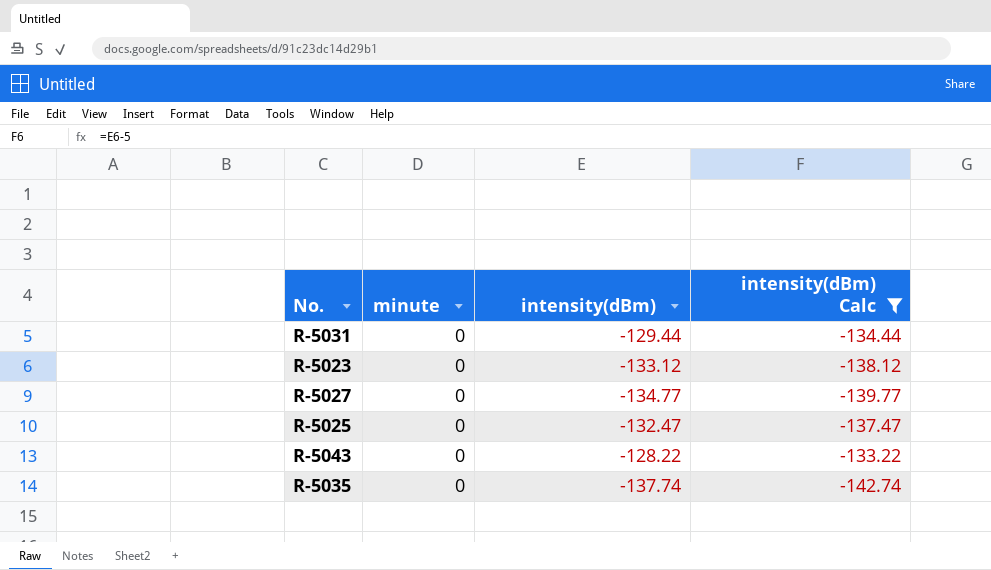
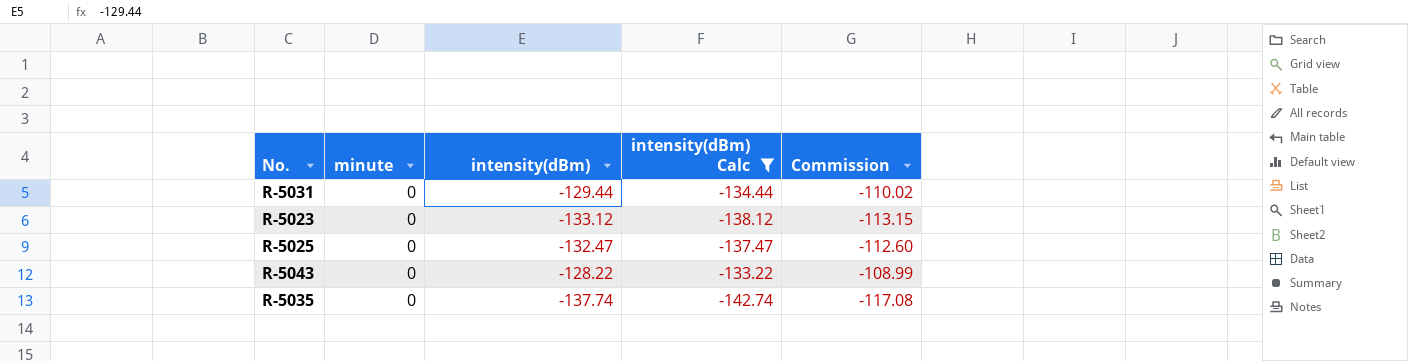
column Commission | formula: none -> [intensity(dBm)] * 0.85
row R-5027: 0 | -134.77 | -139.77 -> none

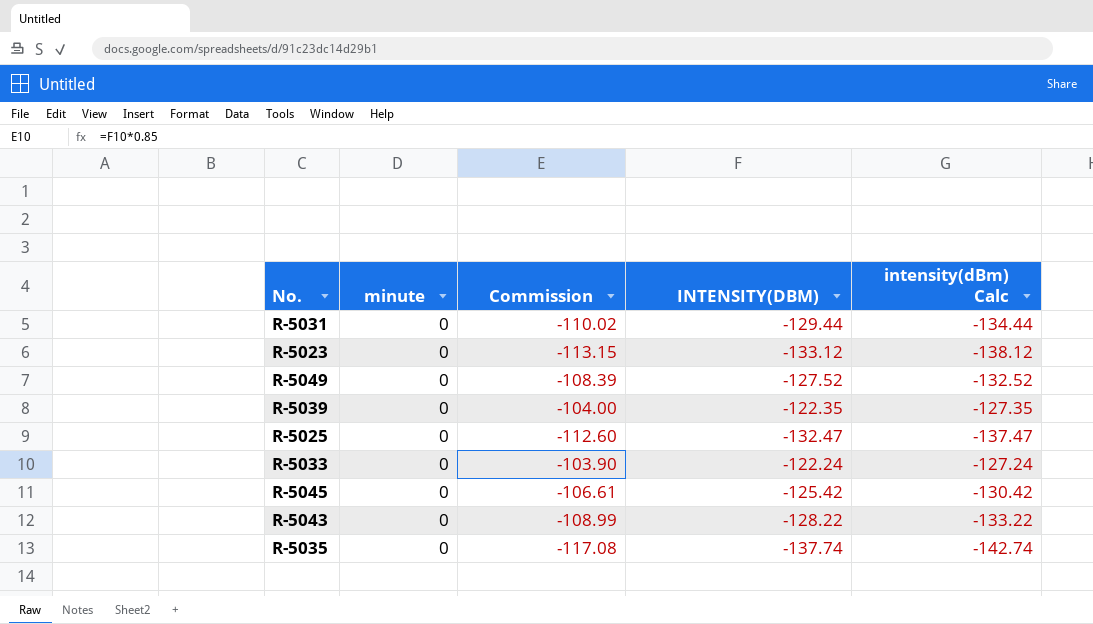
filter: intensity(dBm) Calc <= -133.22 -> none
column Commission | position: 5 -> 3
column name: intensity(dBm) -> INTENSITY(DBM)

